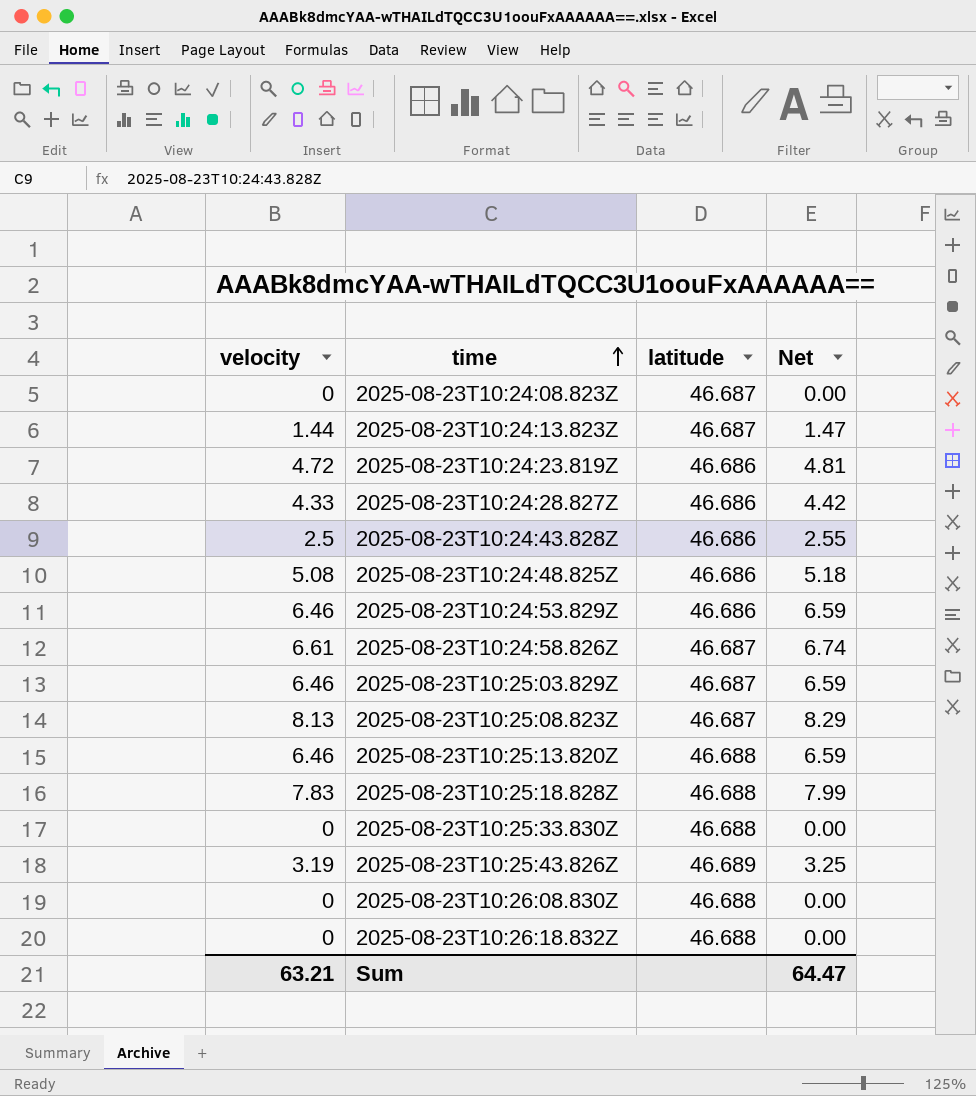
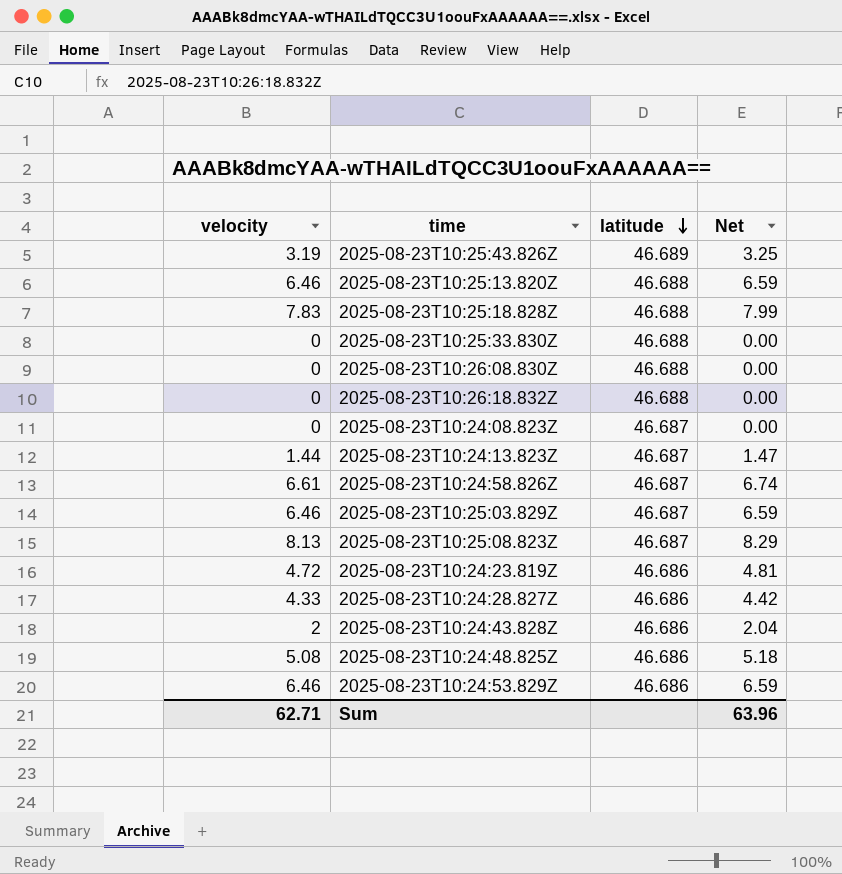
row order: time ascending -> latitude descending
2025-08-23T10:24:43.828Z | velocity: 2.5 -> 2
2025-08-23T10:24:43.828Z | Net: 2.55 -> 2.04
Sum | velocity: 63.21 -> 62.71
Sum | Net: 64.47 -> 63.96

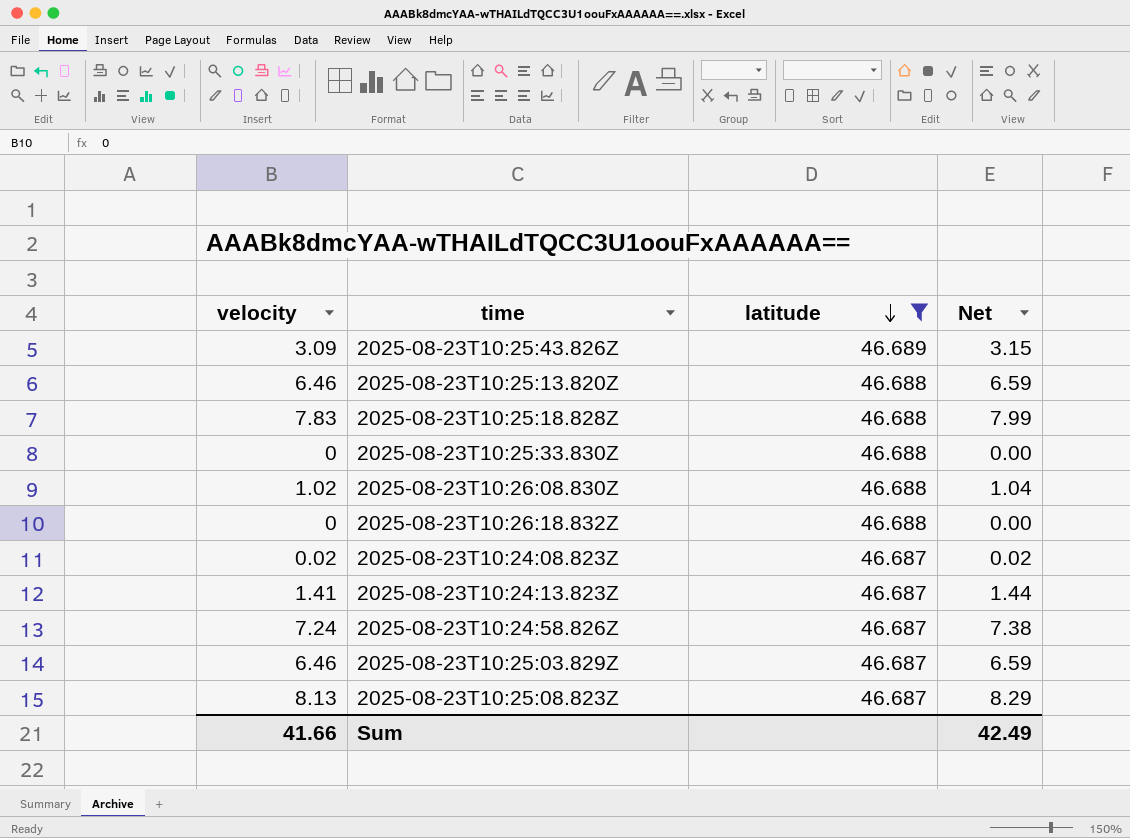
filter: none -> latitude != 46.686
2025-08-23T10:25:43.826Z | velocity: 3.19 -> 3.09
2025-08-23T10:25:43.826Z | Net: 3.25 -> 3.15
2025-08-23T10:26:08.830Z | velocity: 0 -> 1.02
2025-08-23T10:26:08.830Z | Net: 0.00 -> 1.04
2025-08-23T10:24:08.823Z | velocity: 0 -> 0.02
2025-08-23T10:24:08.823Z | Net: 0.00 -> 0.02
2025-08-23T10:24:13.823Z | velocity: 1.44 -> 1.41
2025-08-23T10:24:13.823Z | Net: 1.47 -> 1.44
2025-08-23T10:24:58.826Z | velocity: 6.61 -> 7.24
2025-08-23T10:24:58.826Z | Net: 6.74 -> 7.38
Sum | velocity: 62.71 -> 41.66
Sum | Net: 63.96 -> 42.49

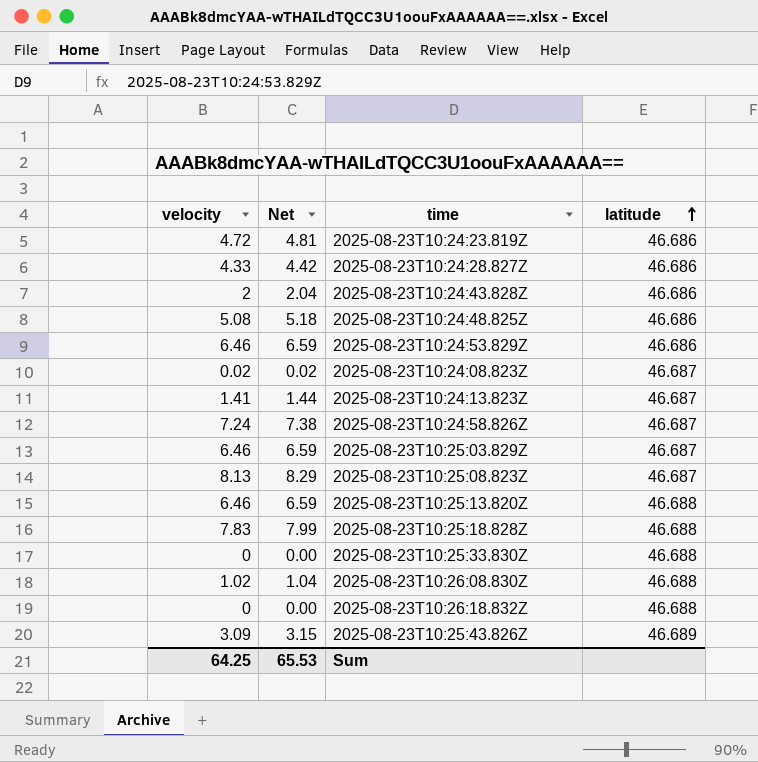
filter: latitude != 46.686 -> none
row order: latitude descending -> latitude ascending
column Net | position: 4 -> 2
Sum | velocity: 41.66 -> 64.25
Sum | Net: 42.49 -> 65.53

